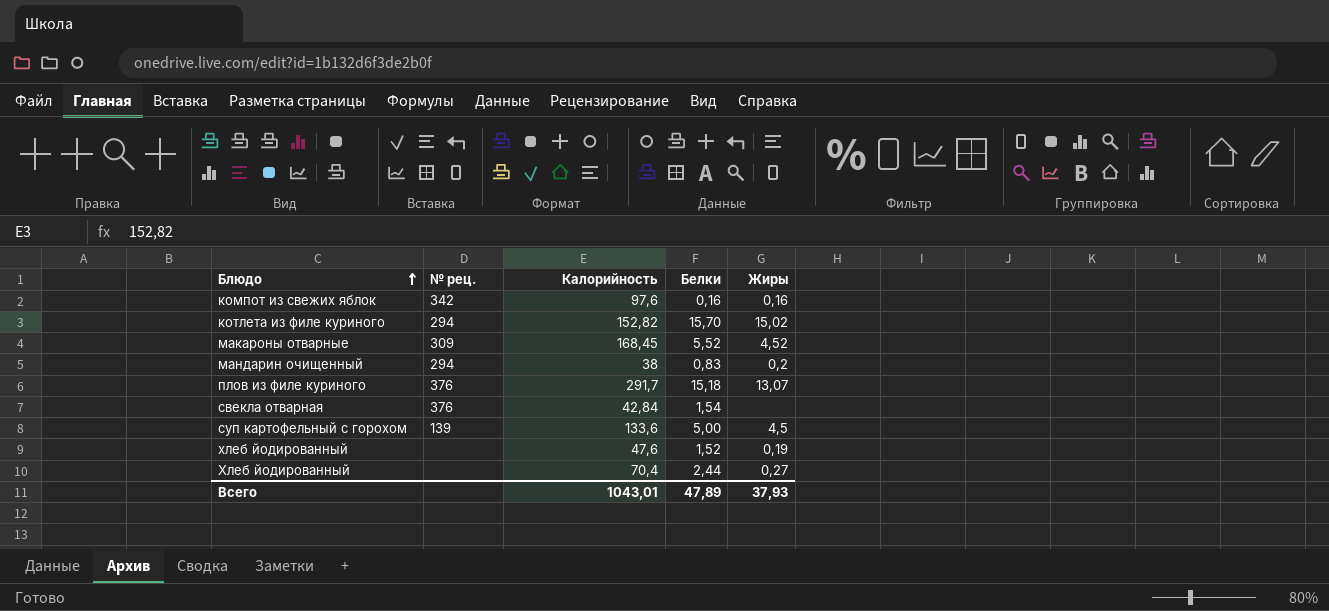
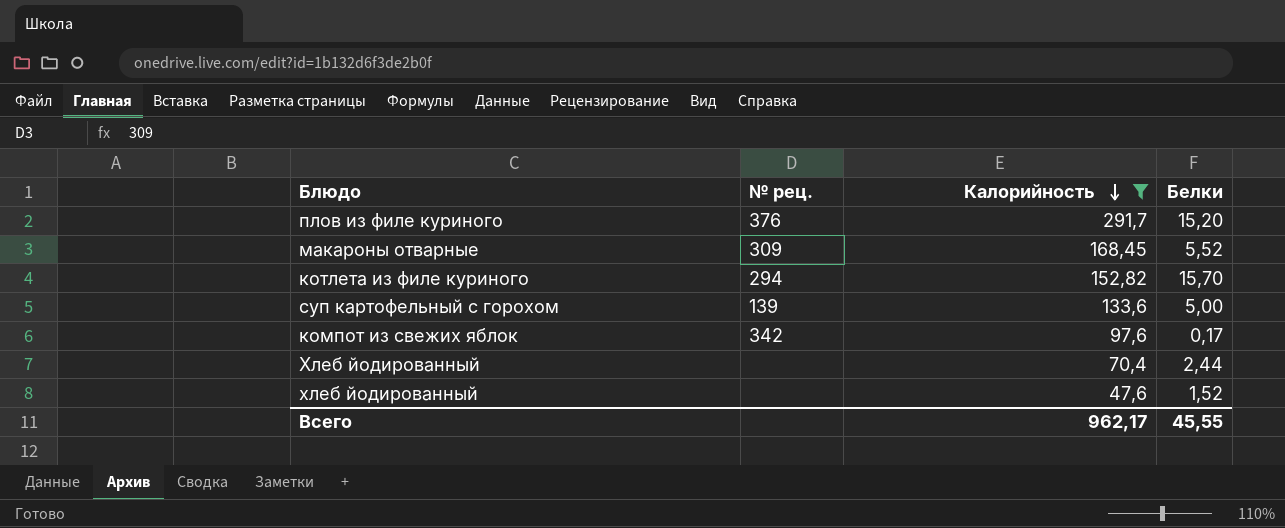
filter: none -> Калорийность >= 47,6
row order: Блюдо ascending -> Калорийность descending
column Жиры | position: 5 -> none
плов из филе куриного | Белки: 15,18 -> 15,20
компот из свежих яблок | Белки: 0,16 -> 0,17
Всего | Калорийность: 1043,01 -> 962,17
Всего | Белки: 47,89 -> 45,55

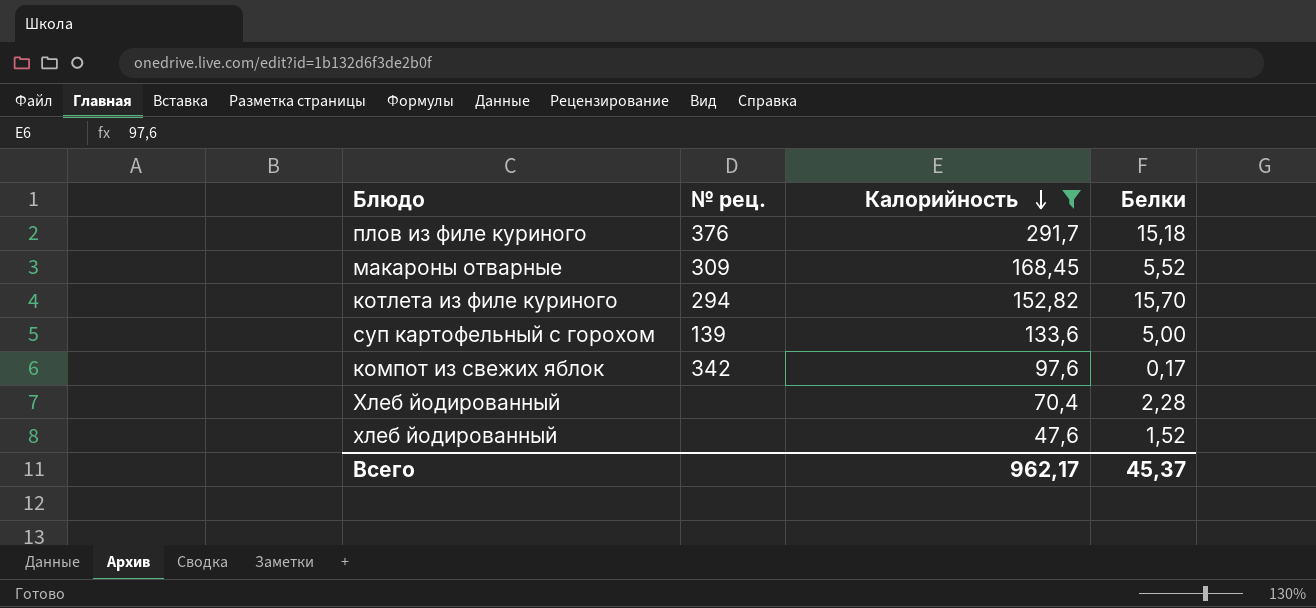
плов из филе куриного | Белки: 15,20 -> 15,18
Хлеб йодированный | Белки: 2,44 -> 2,28
Всего | Белки: 45,55 -> 45,37

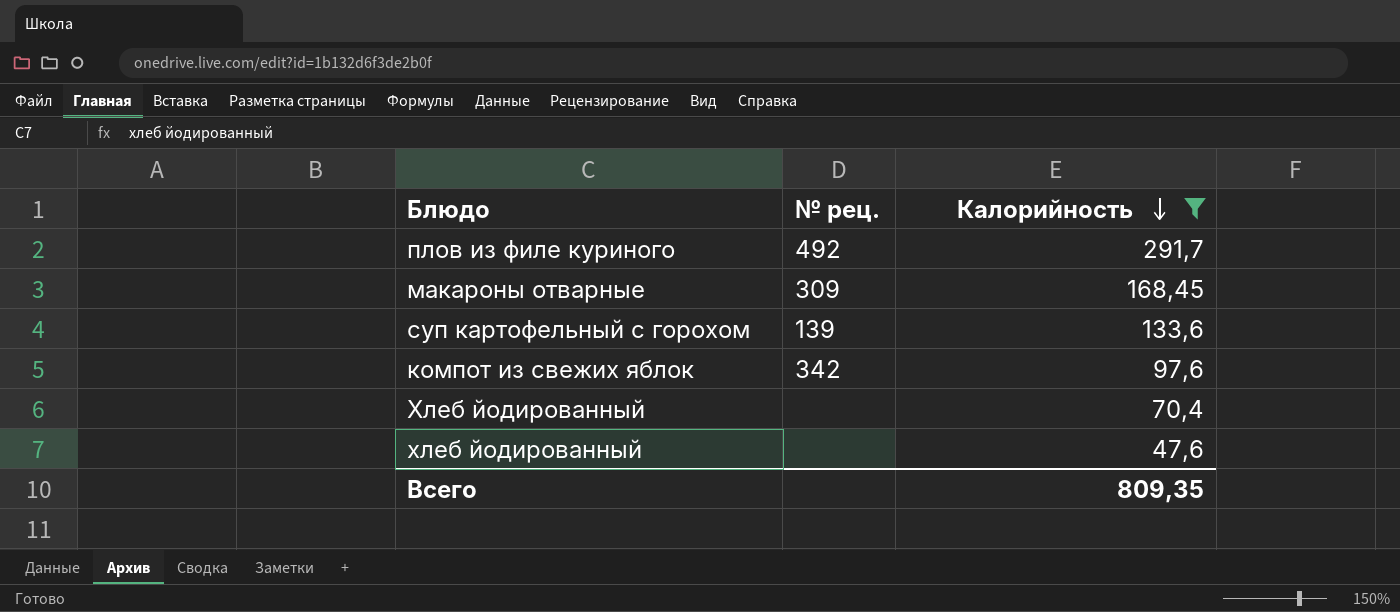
column Белки | position: 4 -> none
row котлета из филе куриного: 294 | 152,82 | 15,70 -> none
плов из филе куриного | № рец.: 376 -> 492
Всего | Калорийность: 962,17 -> 809,35

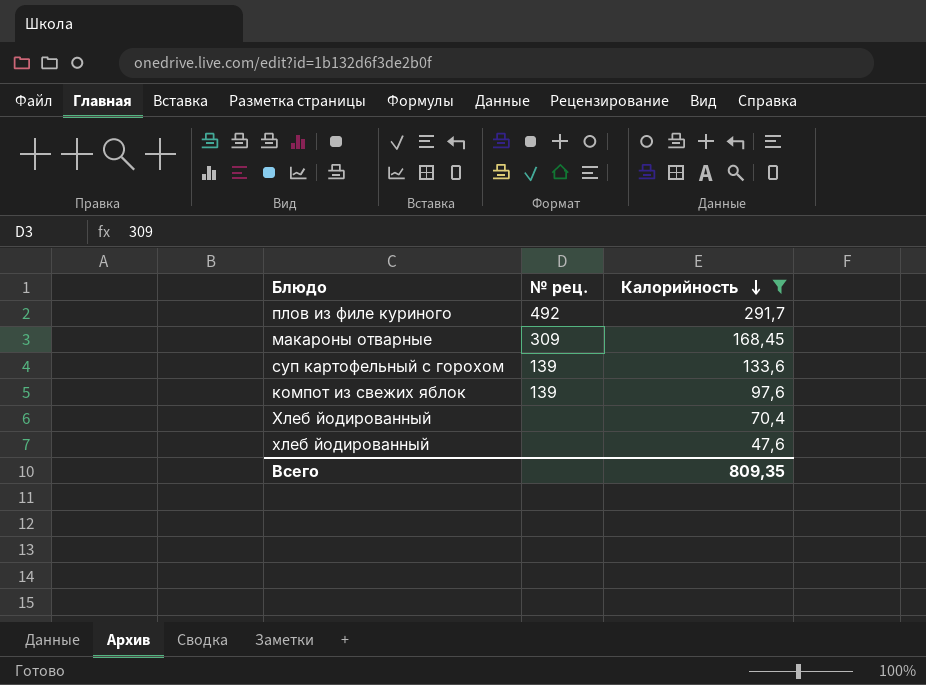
компот из свежих яблок | № рец.: 342 -> 139

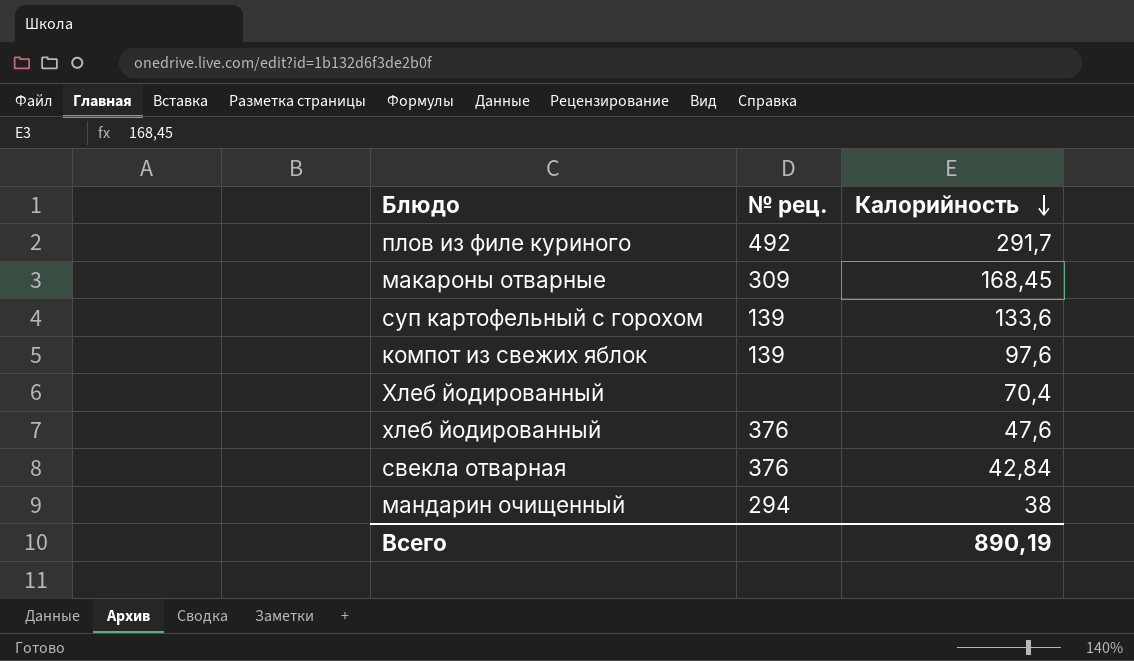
filter: Калорийность >= 47,6 -> none
хлеб йодированный | № рец.: none -> 376
Всего | Калорийность: 809,35 -> 890,19

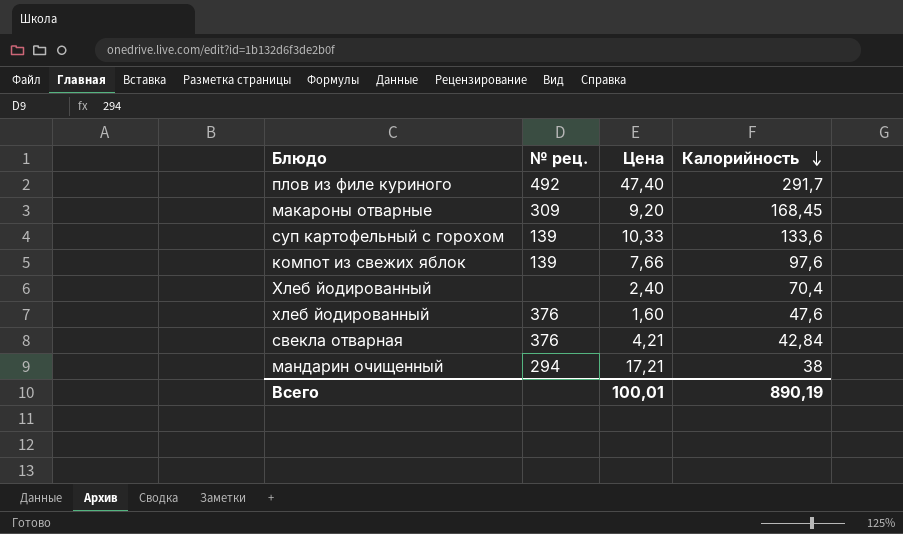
column Цена | position: none -> 3

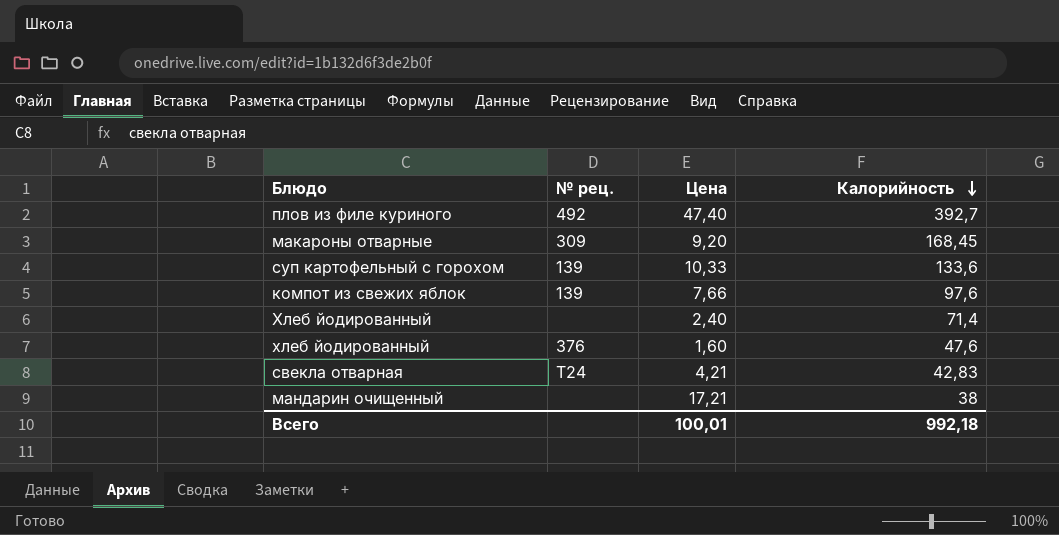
плов из филе куриного | Калорийность: 291,7 -> 392,7
Хлеб йодированный | Калорийность: 70,4 -> 71,4
свекла отварная | № рец.: 376 -> Т24
свекла отварная | Калорийность: 42,84 -> 42,83
мандарин очищенный | № рец.: 294 -> none
Всего | Калорийность: 890,19 -> 992,18

